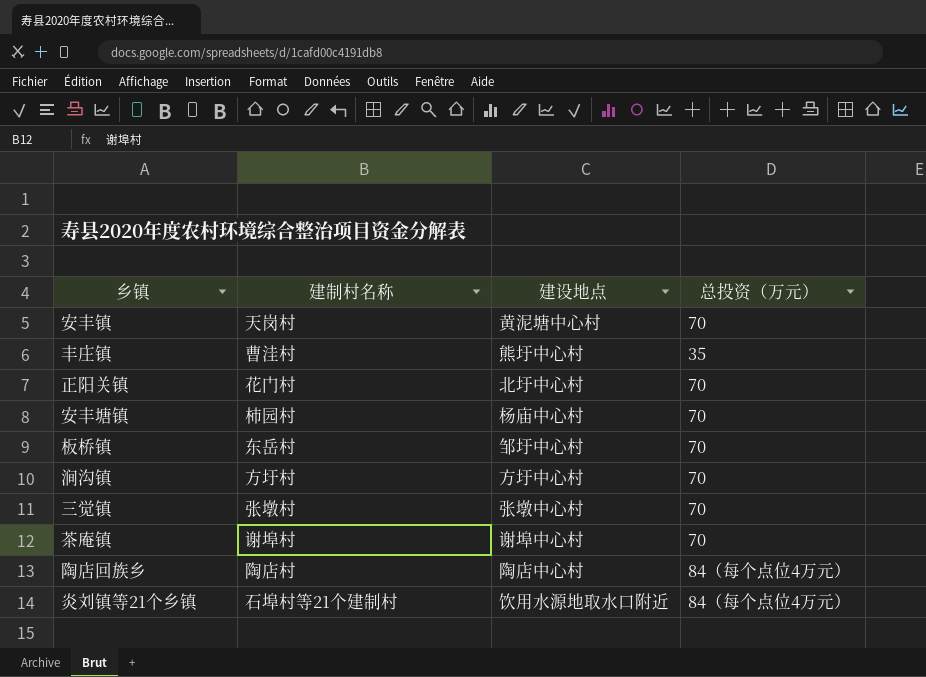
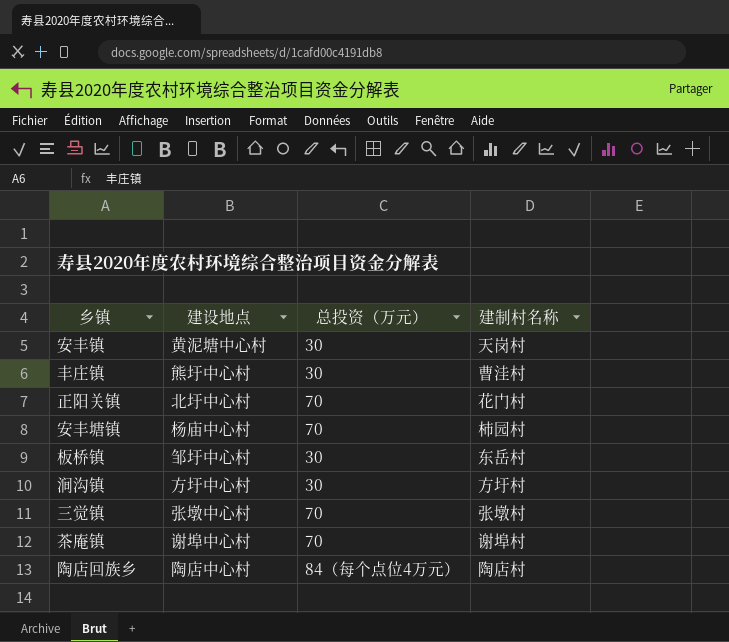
column 建制村名称 | position: 2 -> 4
row 炎刘镇等21个乡镇: 石埠村等21个建制村 | 饮用水源地取水口附近 | 84（每个点位4万元） -> none
安丰镇 | 总投资（万元）: 70 -> 30
丰庄镇 | 总投资（万元）: 35 -> 30
板桥镇 | 总投资（万元）: 70 -> 30
涧沟镇 | 总投资（万元）: 70 -> 30

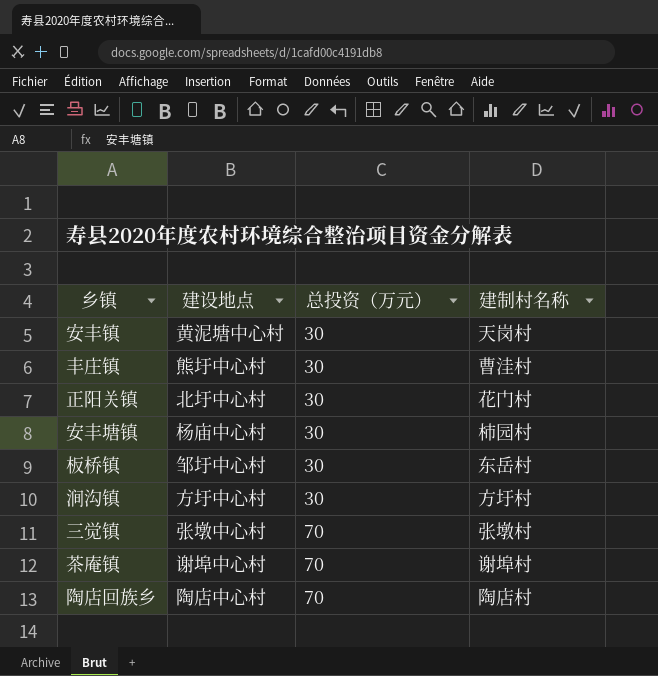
正阳关镇 | 总投资（万元）: 70 -> 30
安丰塘镇 | 总投资（万元）: 70 -> 30
陶店回族乡 | 总投资（万元）: 84（每个点位4万元） -> 70

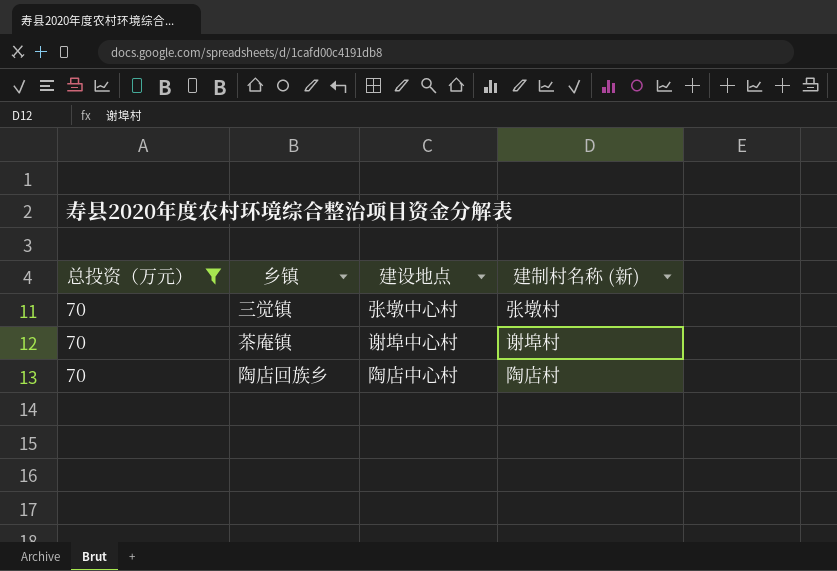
filter: none -> 总投资（万元） = 70
column 总投资（万元） | position: 3 -> 1
column name: 建制村名称 -> 建制村名称 (新)

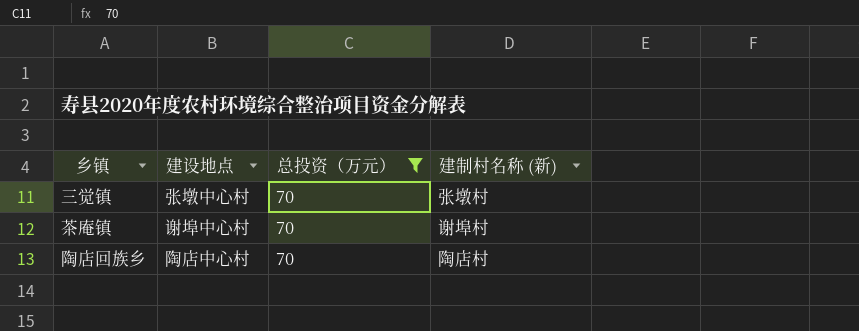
column 总投资（万元） | position: 1 -> 3

